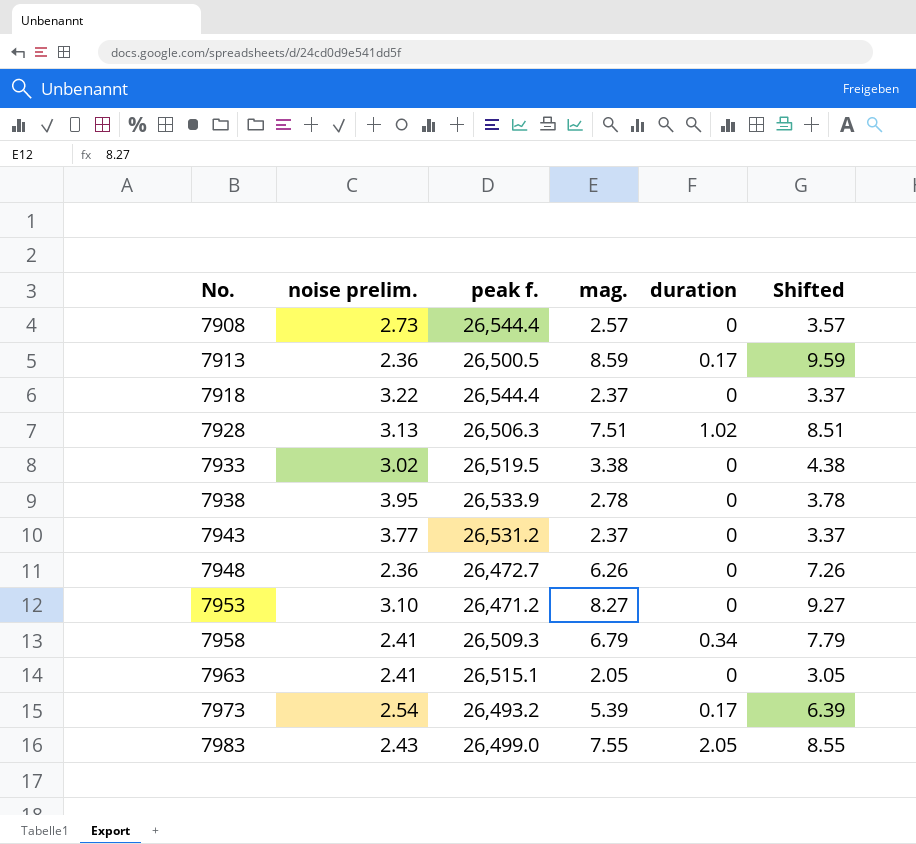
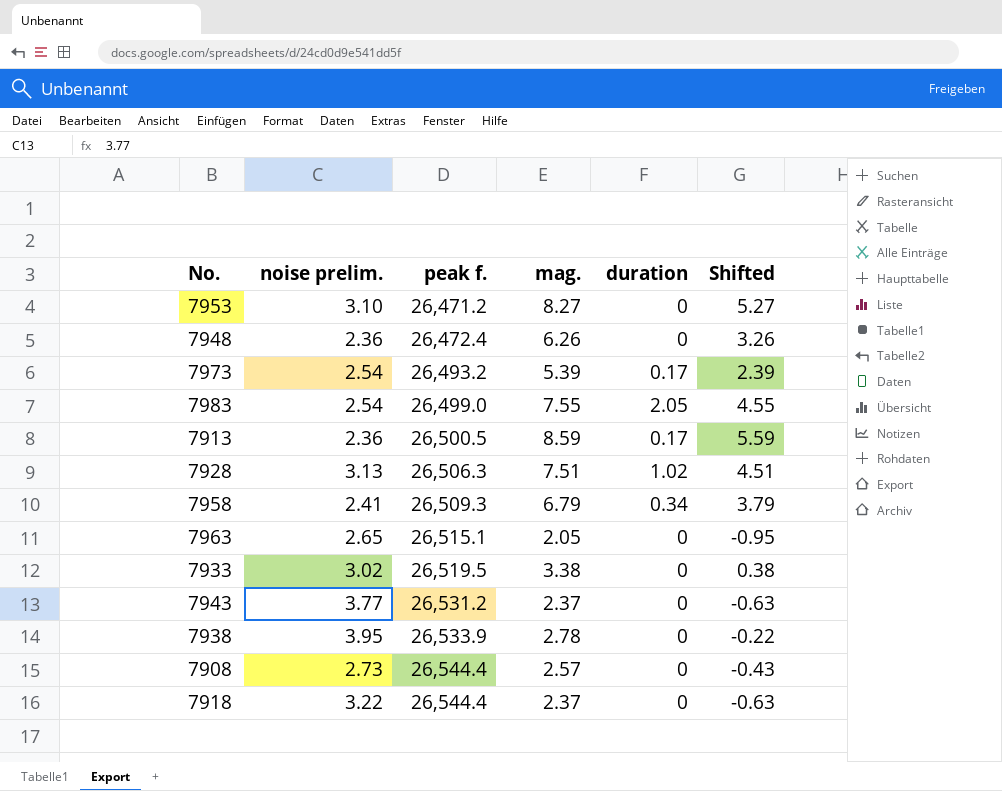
row order: No. ascending -> peak f. ascending
column Shifted | formula: [mag.] + 1 -> [mag.] - 3
7948 | peak f.: 26,472.7 -> 26,472.4
7983 | noise prelim.: 2.43 -> 2.54
7963 | noise prelim.: 2.41 -> 2.65

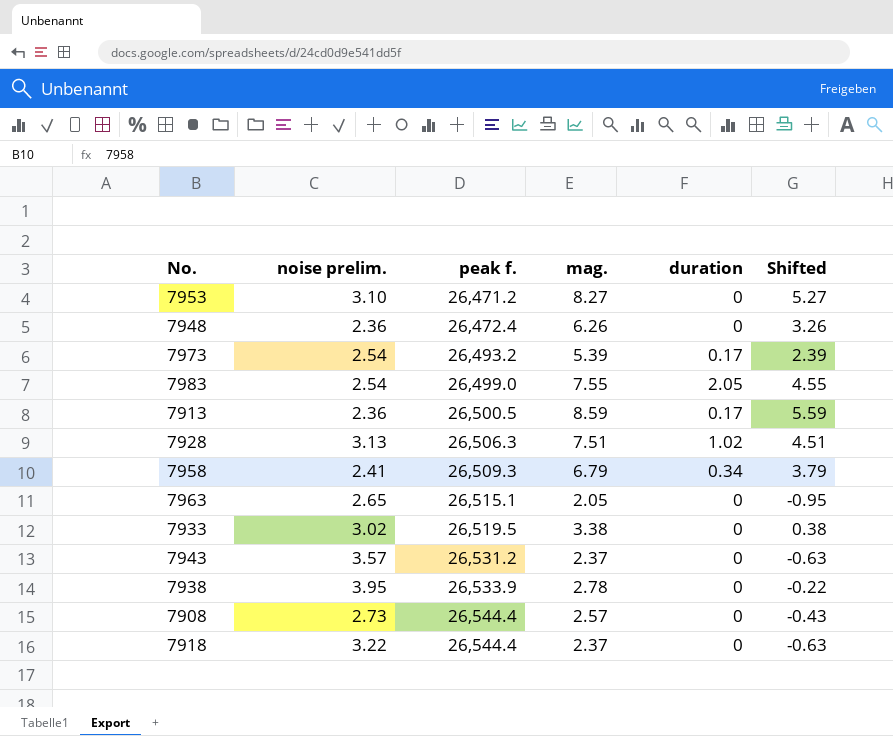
7943 | noise prelim.: 3.77 -> 3.57

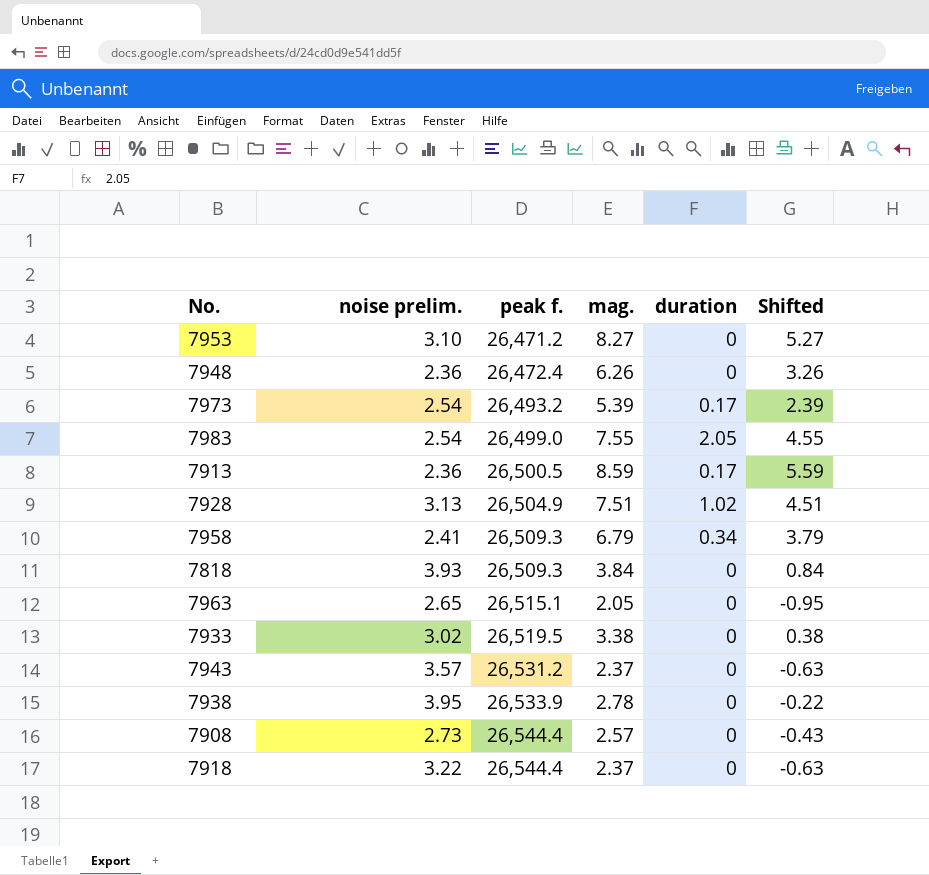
7928 | peak f.: 26,506.3 -> 26,504.9
row 7818: none -> 3.93 | 26,509.3 | 3.84 | 0 | 0.84

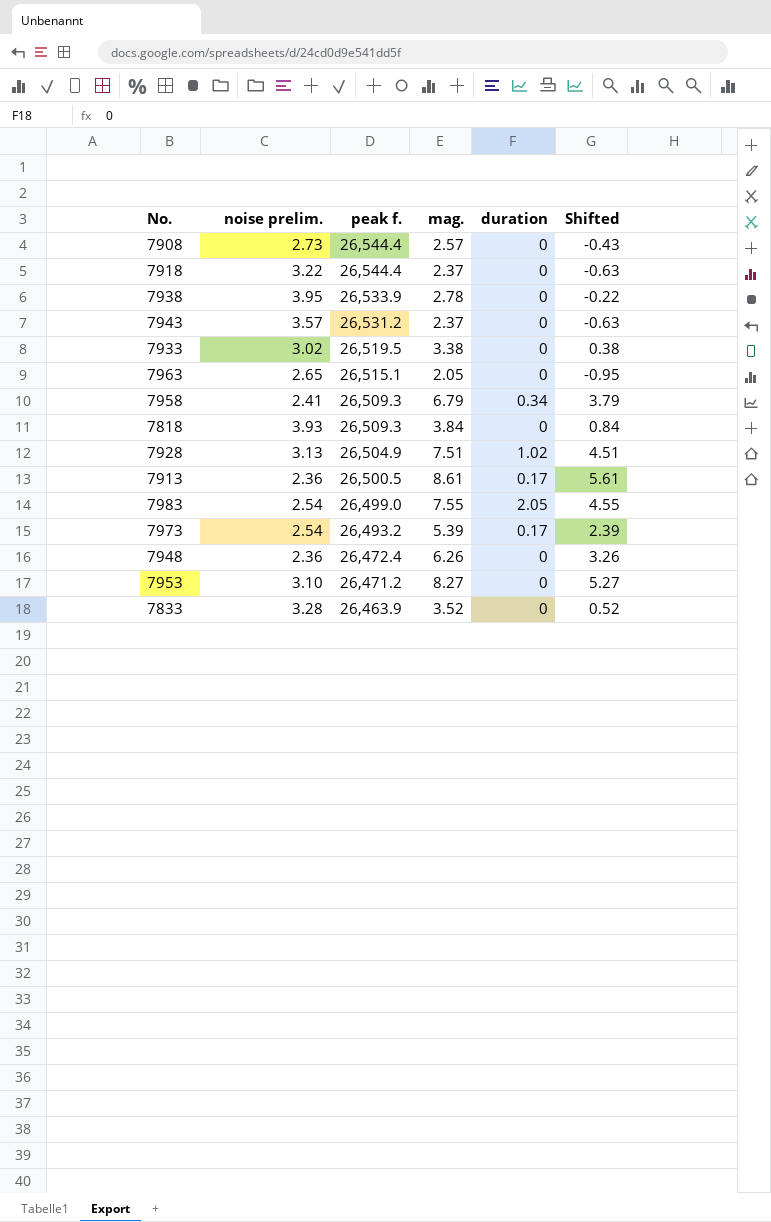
row order: peak f. ascending -> peak f. descending
7913 | mag.: 8.59 -> 8.61
7913 | Shifted: 5.59 -> 5.61
row 7833: none -> 3.28 | 26,463.9 | 3.52 | 0 | 0.52

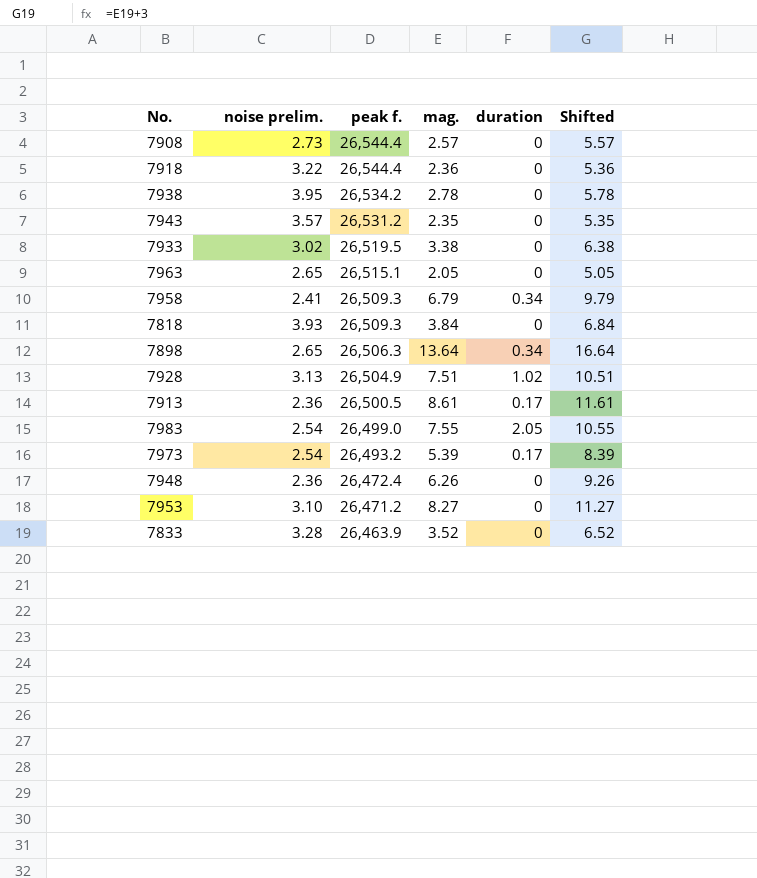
column Shifted | formula: [mag.] - 3 -> [mag.] + 3
7918 | mag.: 2.37 -> 2.36
7938 | peak f.: 26,533.9 -> 26,534.2
7943 | mag.: 2.37 -> 2.35
row 7898: none -> 2.65 | 26,506.3 | 13.64 | 0.34 | 16.64

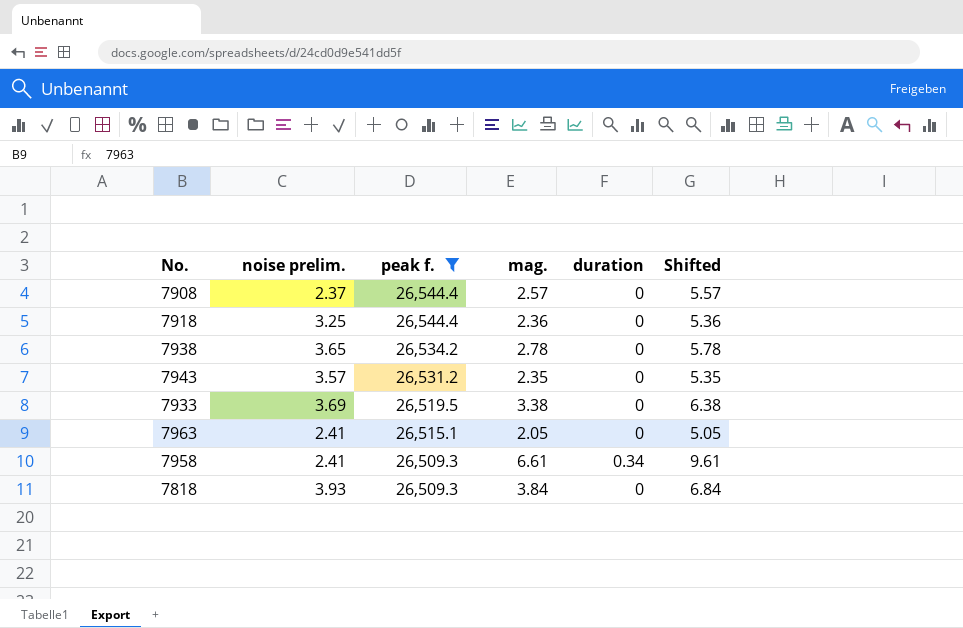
filter: none -> peak f. >= 26,509.3
7908 | noise prelim.: 2.73 -> 2.37
7918 | noise prelim.: 3.22 -> 3.25
7938 | noise prelim.: 3.95 -> 3.65
7933 | noise prelim.: 3.02 -> 3.69
7963 | noise prelim.: 2.65 -> 2.41
7958 | mag.: 6.79 -> 6.61
7958 | Shifted: 9.79 -> 9.61

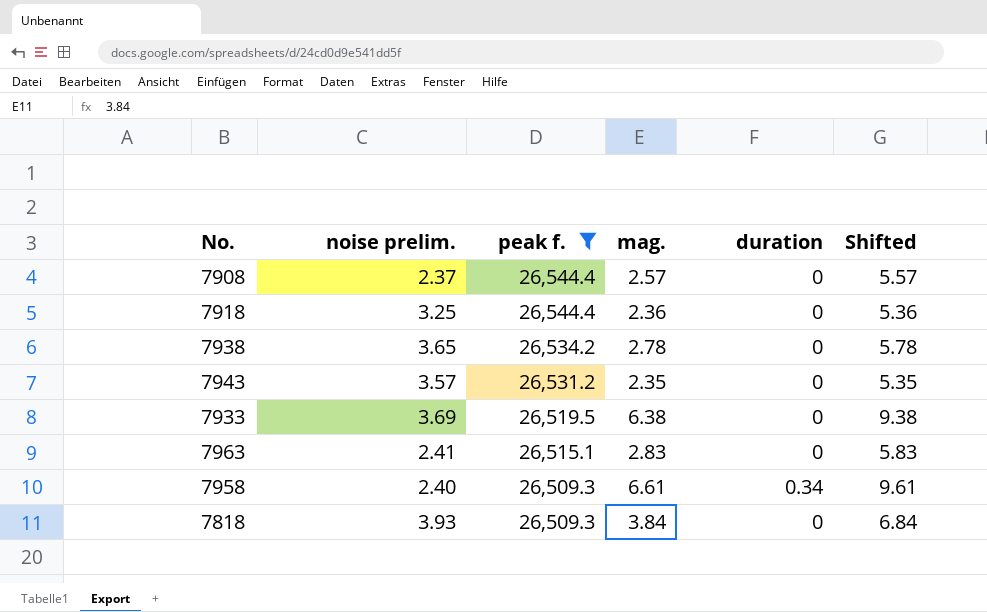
7933 | mag.: 3.38 -> 6.38
7933 | Shifted: 6.38 -> 9.38
7963 | mag.: 2.05 -> 2.83
7963 | Shifted: 5.05 -> 5.83
7958 | noise prelim.: 2.41 -> 2.40

